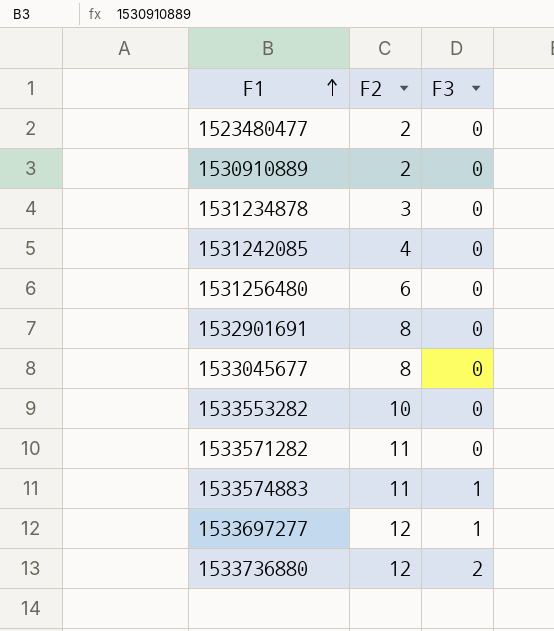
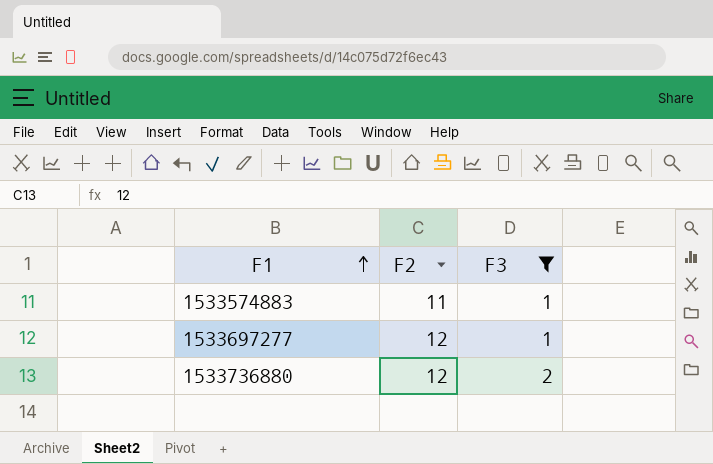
filter: none -> F3 != 0

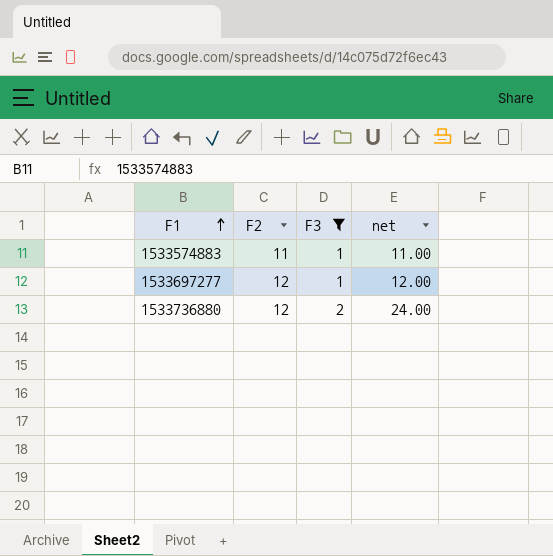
column net | formula: none -> [F2] * [F3]

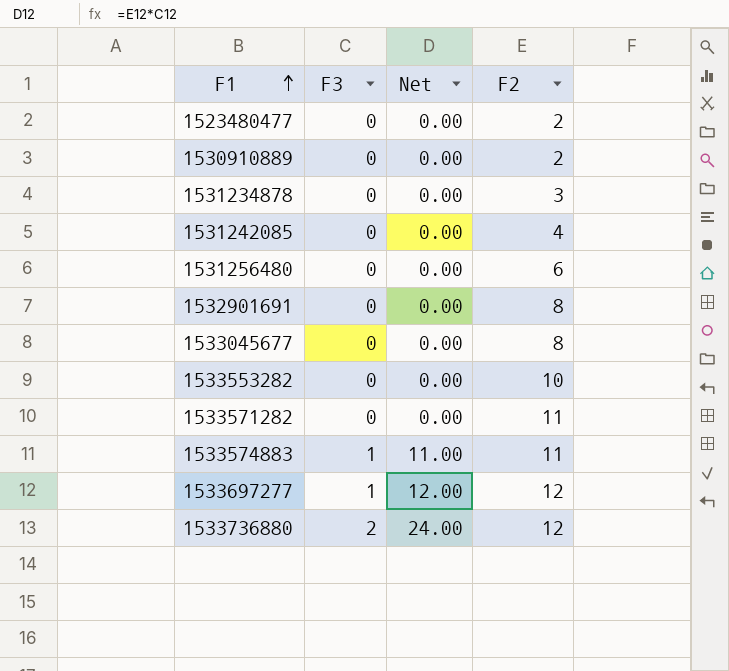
filter: F3 != 0 -> none
column name: net -> Net
column F2 | position: 2 -> 4

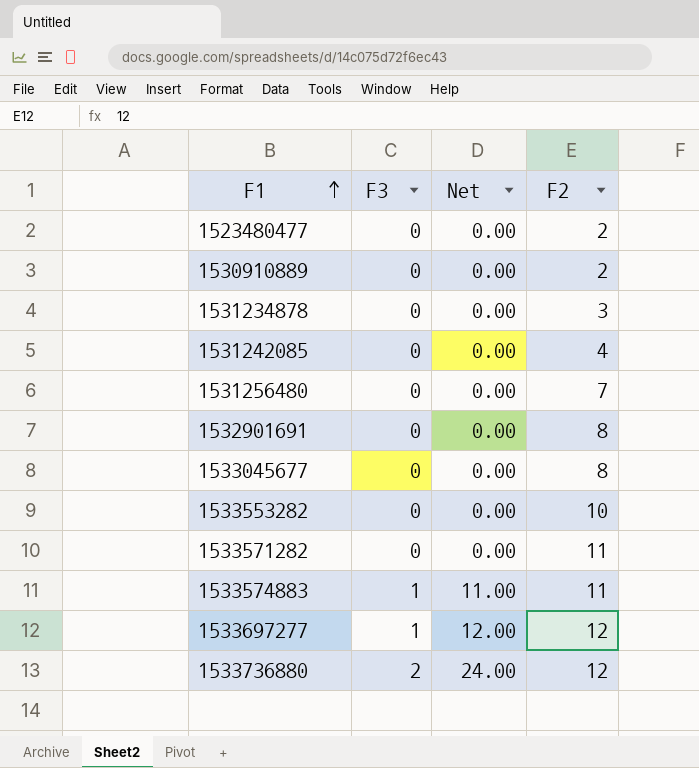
1531256480 | F2: 6 -> 7

